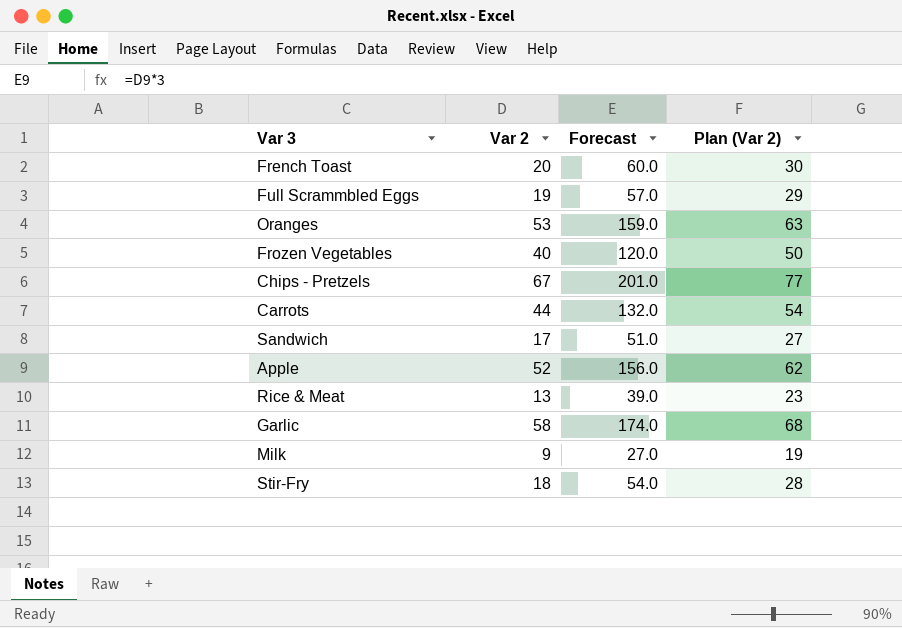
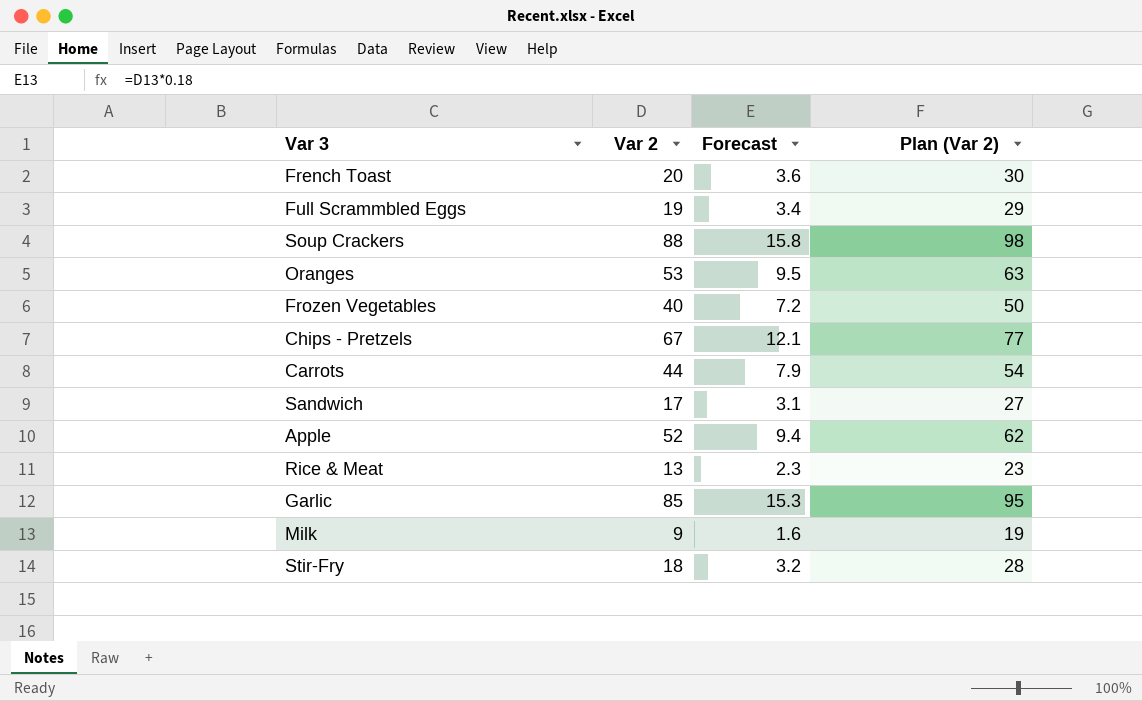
column Forecast | formula: [Var 2] * 3 -> [Var 2] * 0.18
row Soup Crackers: none -> 88 | 15.8 | 98
Garlic | Var 2: 58 -> 85
Garlic | Plan (Var 2): 68 -> 95

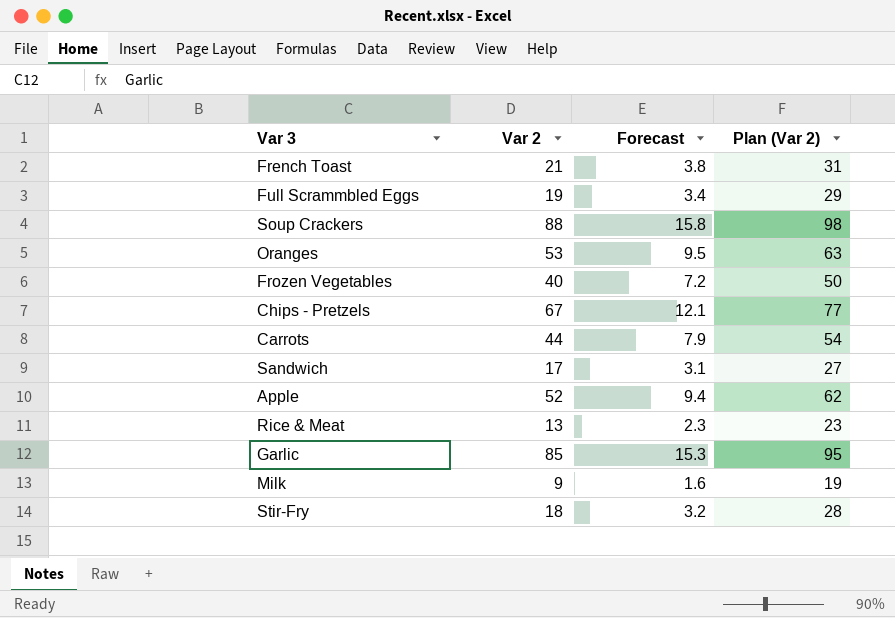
French Toast | Var 2: 20 -> 21
French Toast | Forecast: 3.6 -> 3.8
French Toast | Plan (Var 2): 30 -> 31

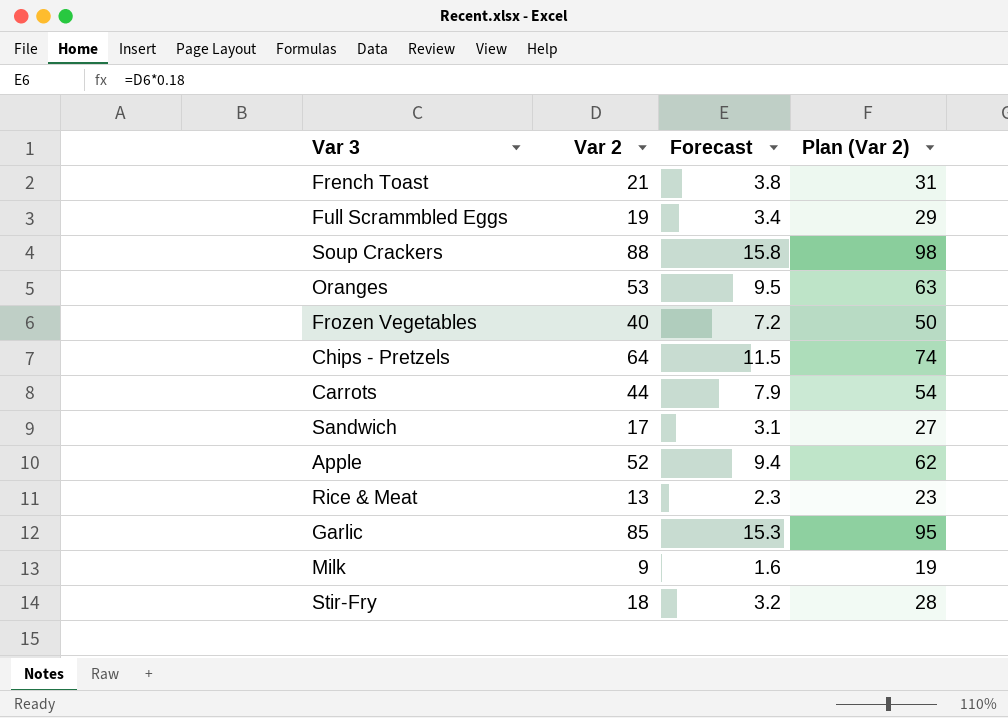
Chips - Pretzels | Var 2: 67 -> 64
Chips - Pretzels | Forecast: 12.1 -> 11.5
Chips - Pretzels | Plan (Var 2): 77 -> 74

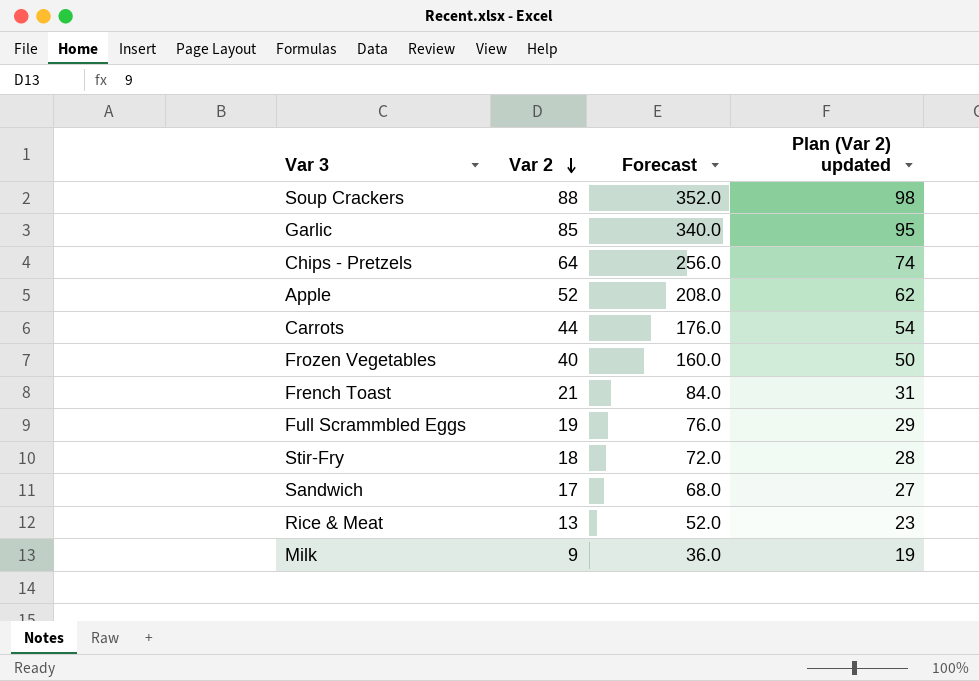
row order: none -> Var 2 descending
column Forecast | formula: [Var 2] * 0.18 -> [Var 2] * 4
column name: Plan (Var 2) -> Plan (Var 2) updated
row Oranges: 53 | 9.5 | 63 -> none

